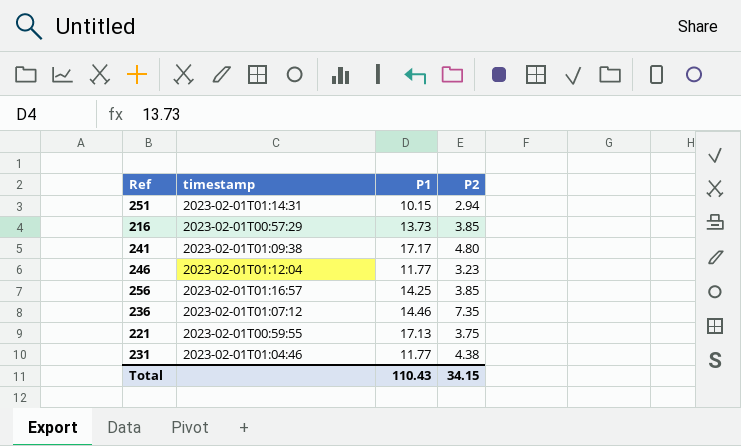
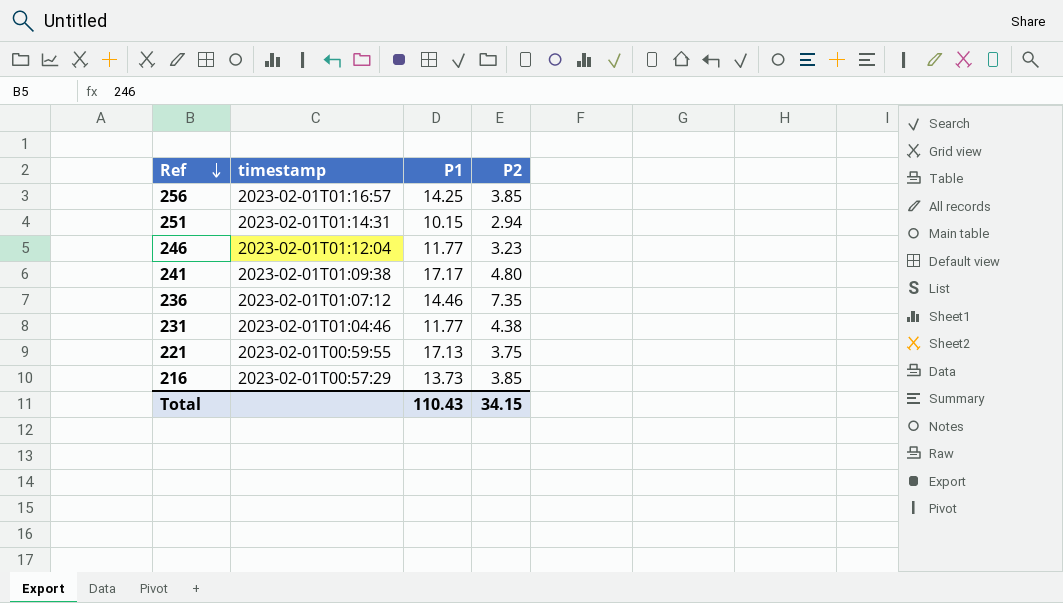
row order: none -> Ref descending

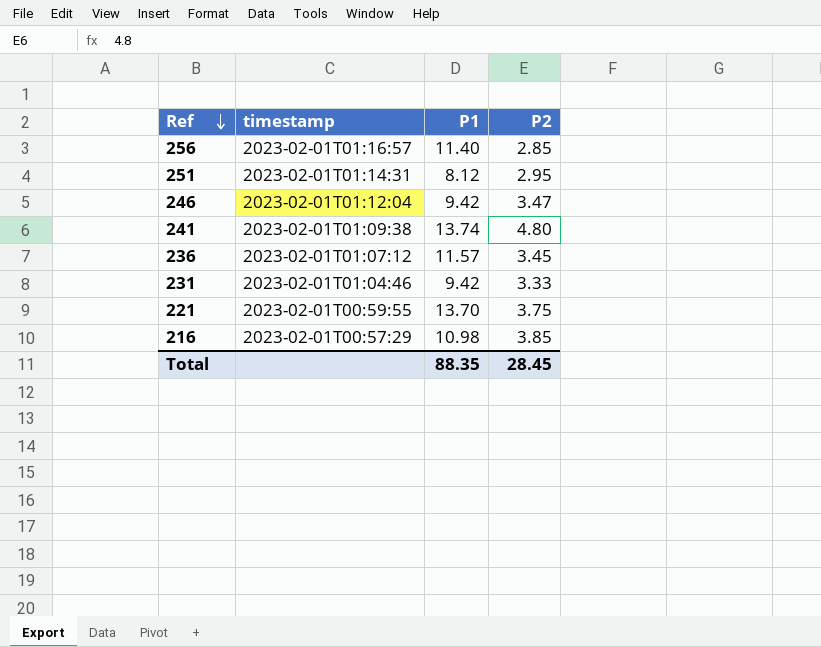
256 | P1: 14.25 -> 11.40
256 | P2: 3.85 -> 2.85
251 | P1: 10.15 -> 8.12
251 | P2: 2.94 -> 2.95
246 | P1: 11.77 -> 9.42
246 | P2: 3.23 -> 3.47
241 | P1: 17.17 -> 13.74
236 | P1: 14.46 -> 11.57
236 | P2: 7.35 -> 3.45
231 | P1: 11.77 -> 9.42
231 | P2: 4.38 -> 3.33
221 | P1: 17.13 -> 13.70
216 | P1: 13.73 -> 10.98
Total | P1: 110.43 -> 88.35
Total | P2: 34.15 -> 28.45

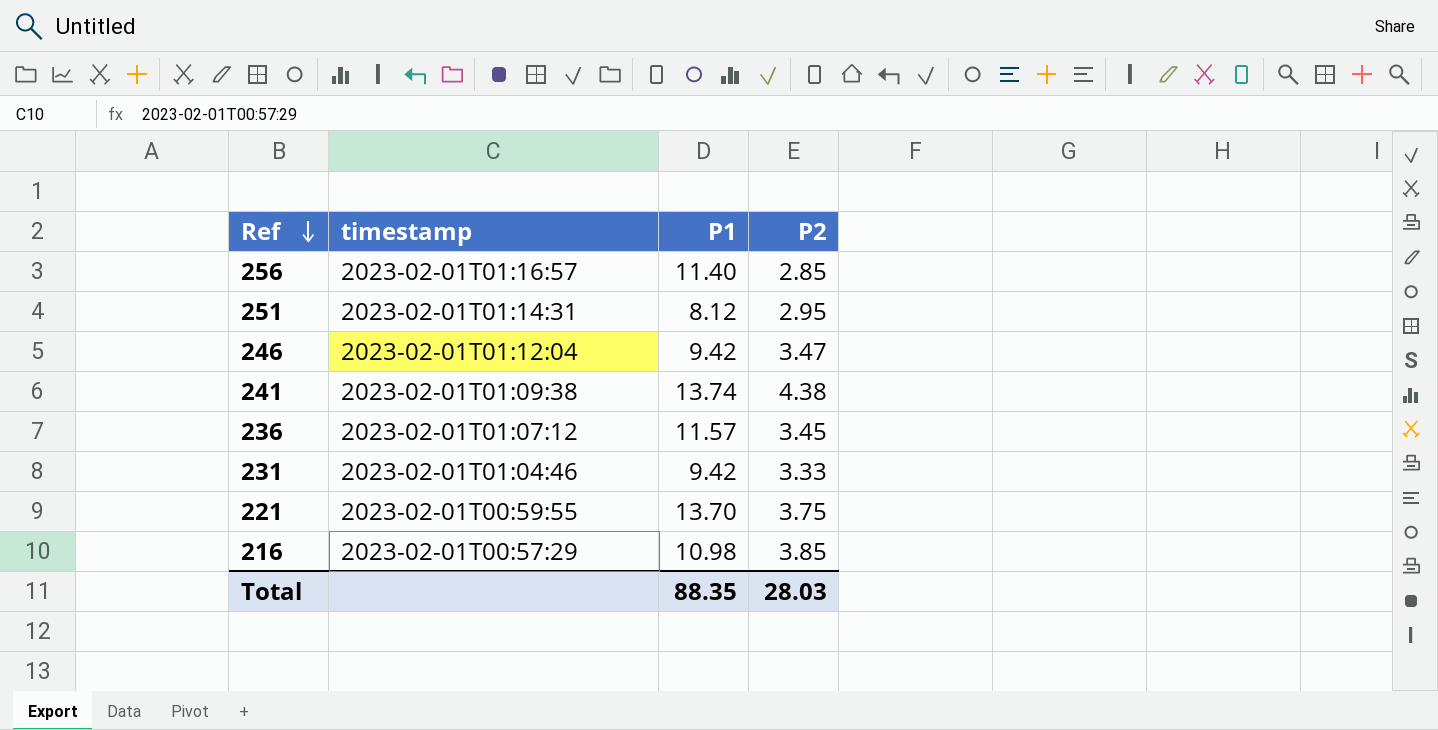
241 | P2: 4.80 -> 4.38
Total | P2: 28.45 -> 28.03

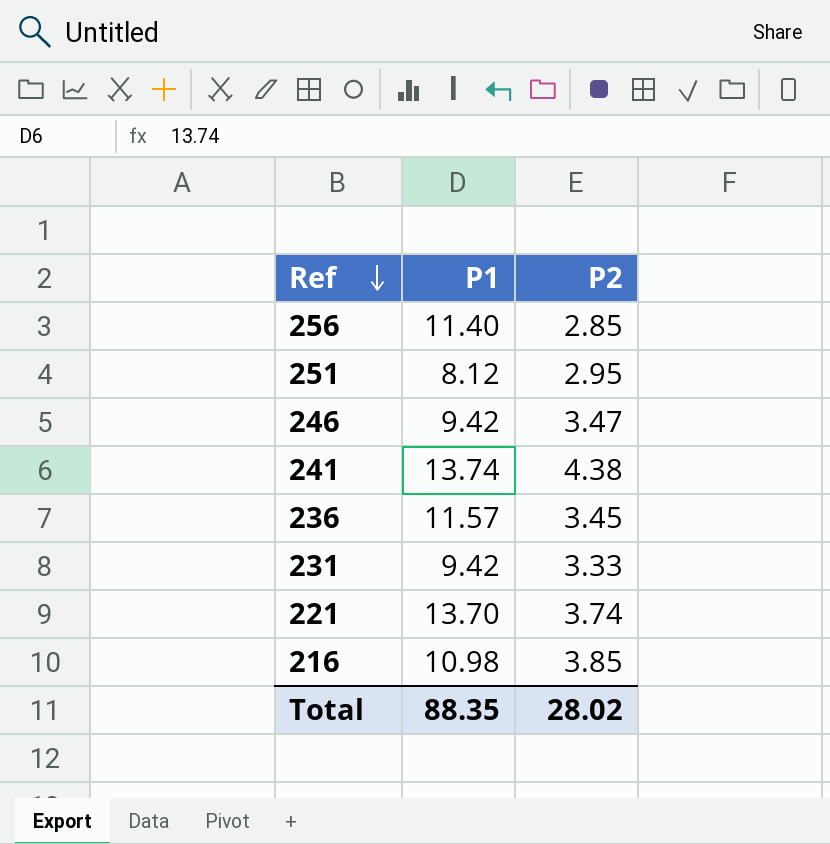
column timestamp | position: 2 -> none
221 | P2: 3.75 -> 3.74
Total | P2: 28.03 -> 28.02

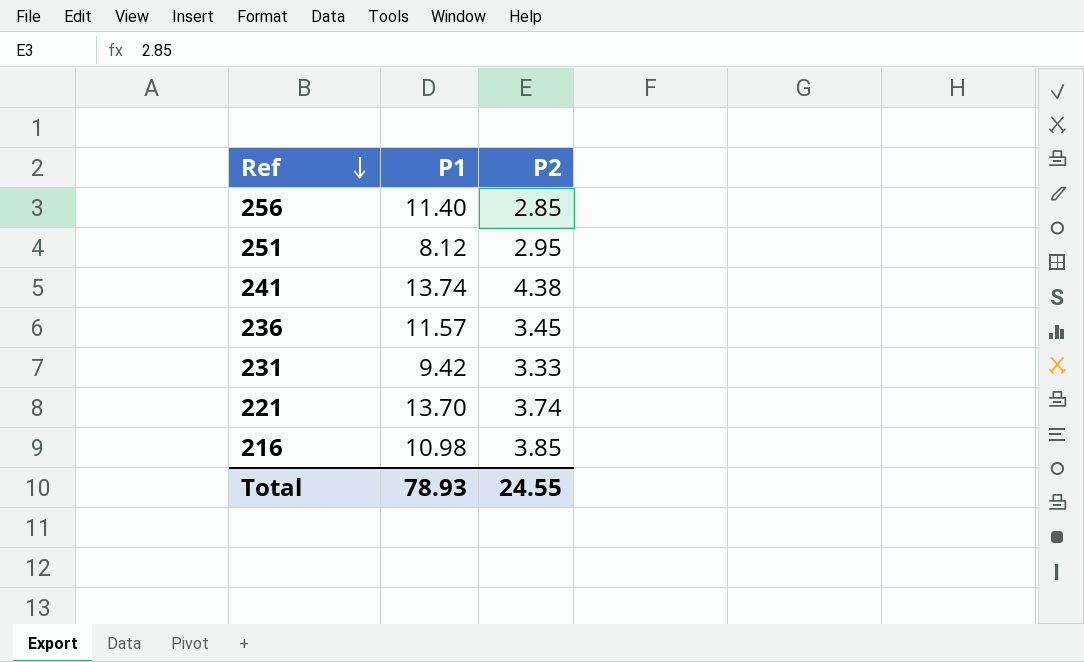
row 246: 9.42 | 3.47 -> none
Total | P1: 88.35 -> 78.93
Total | P2: 28.02 -> 24.55

